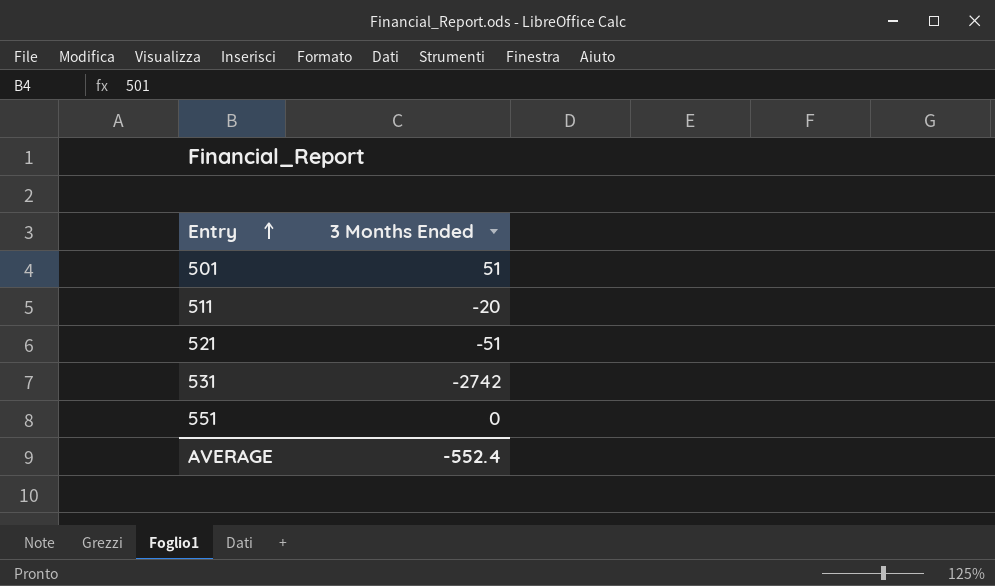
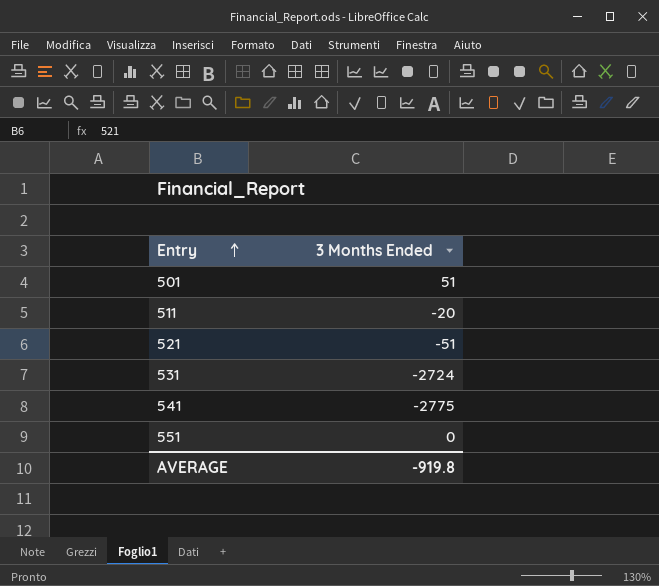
531 | 3 Months Ended: -2742 -> -2724
row 541: none -> -2775
AVERAGE | 3 Months Ended: -552.4 -> -919.8

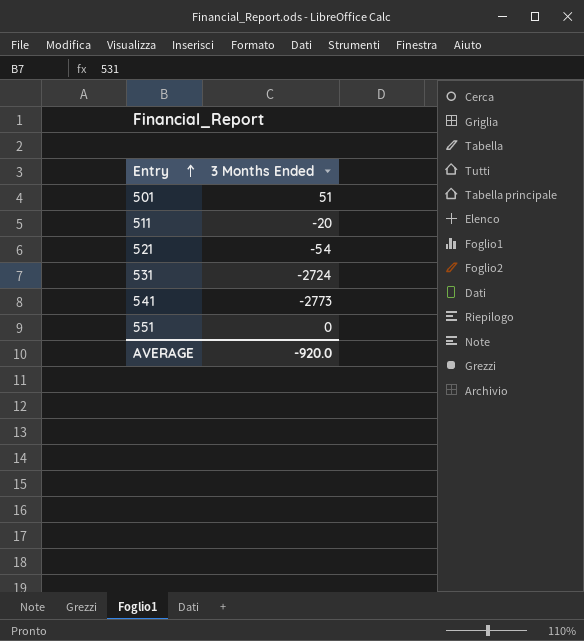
521 | 3 Months Ended: -51 -> -54
541 | 3 Months Ended: -2775 -> -2773
AVERAGE | 3 Months Ended: -919.8 -> -920.0

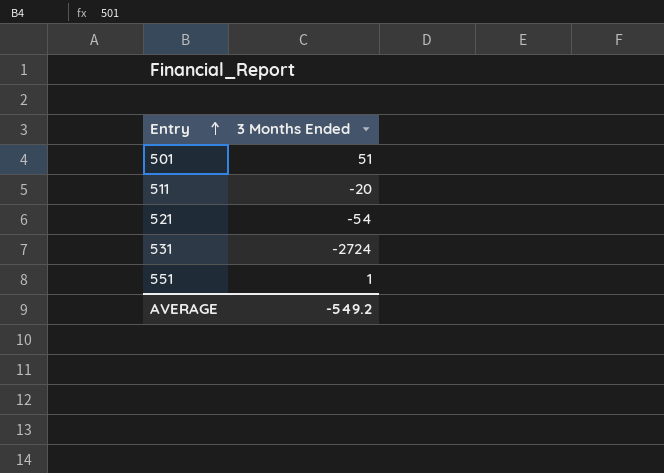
row 541: -2773 -> none
551 | 3 Months Ended: 0 -> 1
AVERAGE | 3 Months Ended: -920.0 -> -549.2

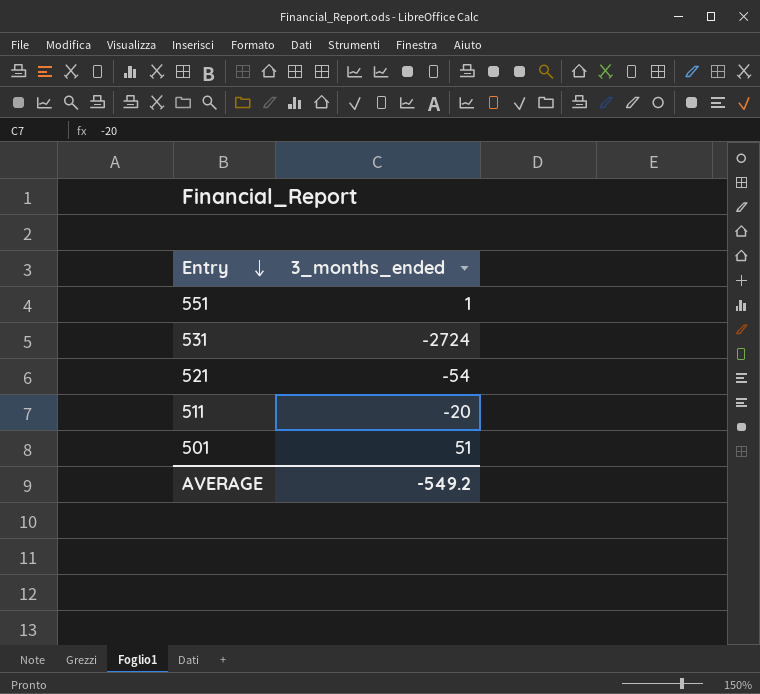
row order: Entry ascending -> Entry descending
column name: 3 Months Ended -> 3_months_ended

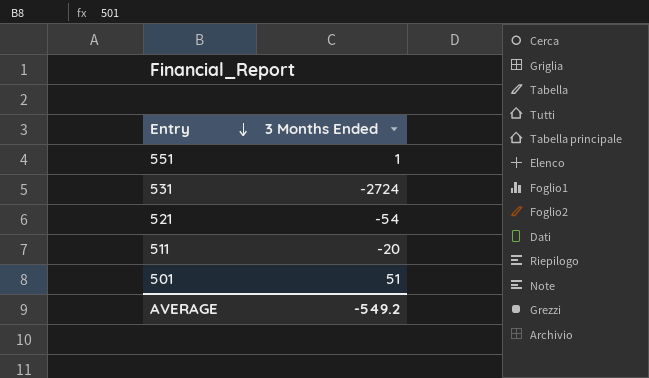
column name: 3_months_ended -> 3 Months Ended

